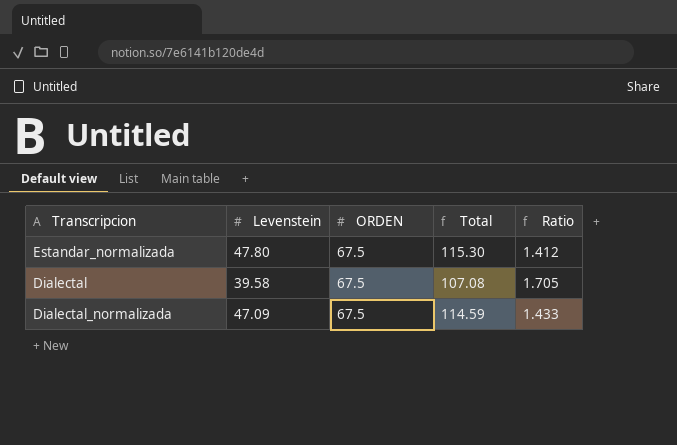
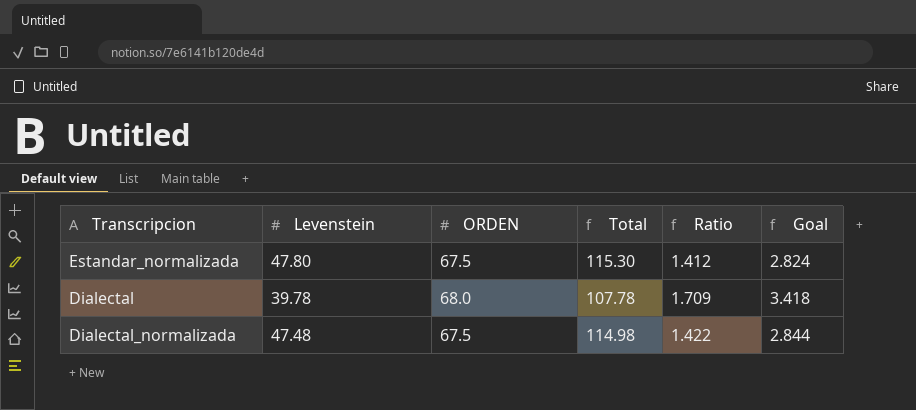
column Goal | formula: none -> [Ratio] * 2
Dialectal | Levenstein: 39.58 -> 39.78
Dialectal | ORDEN: 67.5 -> 68.0
Dialectal | Total: 107.08 -> 107.78
Dialectal | Ratio: 1.705 -> 1.709
Dialectal_normalizada | Levenstein: 47.09 -> 47.48
Dialectal_normalizada | Total: 114.59 -> 114.98
Dialectal_normalizada | Ratio: 1.433 -> 1.422

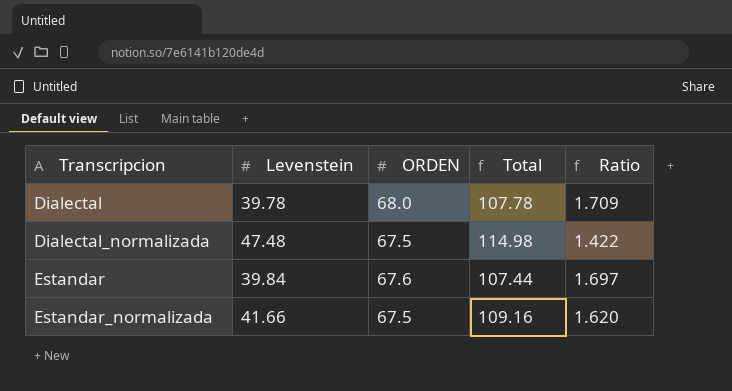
row order: none -> Transcripcion ascending
column Goal | formula: [Ratio] * 2 -> none
row Estandar: none -> 39.84 | 67.6 | 107.44 | 1.697
Estandar_normalizada | Levenstein: 47.80 -> 41.66
Estandar_normalizada | Total: 115.30 -> 109.16
Estandar_normalizada | Ratio: 1.412 -> 1.620

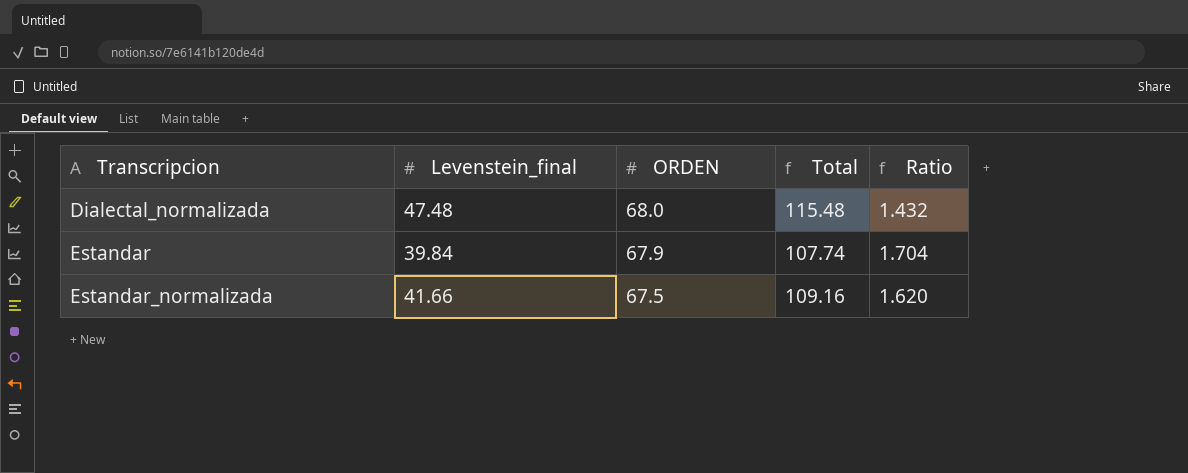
column name: Levenstein -> Levenstein_final
row Dialectal: 39.78 | 68.0 | 107.78 | 1.709 -> none
Dialectal_normalizada | ORDEN: 67.5 -> 68.0
Dialectal_normalizada | Total: 114.98 -> 115.48
Dialectal_normalizada | Ratio: 1.422 -> 1.432
Estandar | ORDEN: 67.6 -> 67.9
Estandar | Total: 107.44 -> 107.74
Estandar | Ratio: 1.697 -> 1.704

